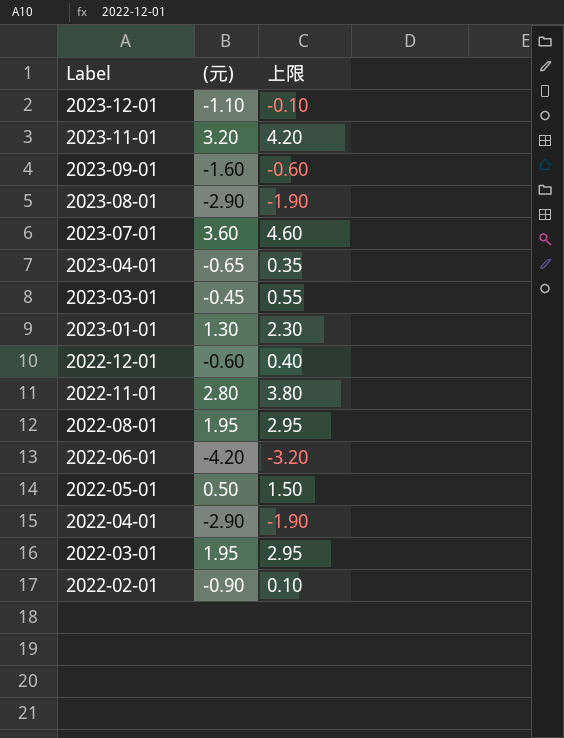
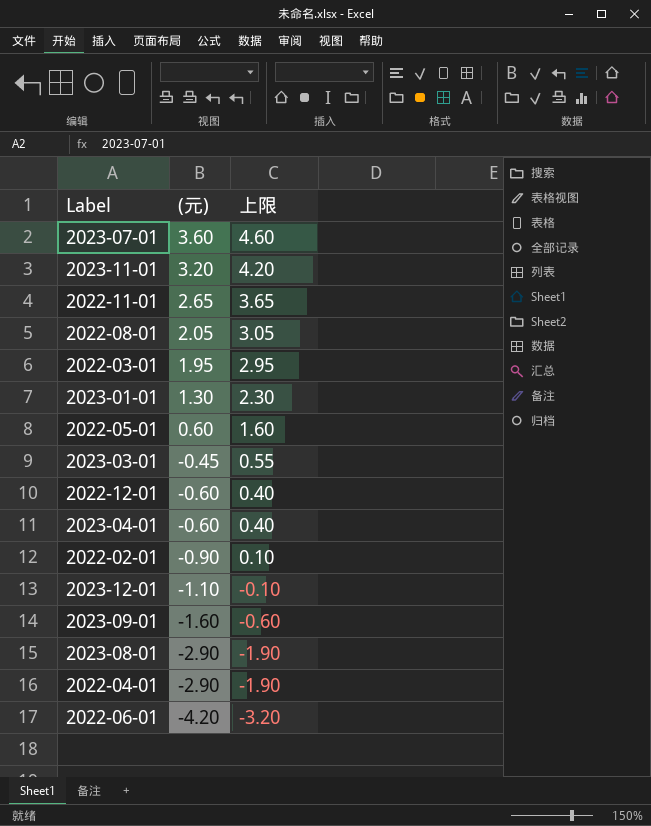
row order: Label descending -> (元) descending
2022-11-01 | (元): 2.80 -> 2.65
2022-11-01 | 上限: 3.80 -> 3.65
2022-08-01 | (元): 1.95 -> 2.05
2022-08-01 | 上限: 2.95 -> 3.05
2022-05-01 | (元): 0.50 -> 0.60
2022-05-01 | 上限: 1.50 -> 1.60
2023-04-01 | (元): -0.65 -> -0.60
2023-04-01 | 上限: 0.35 -> 0.40

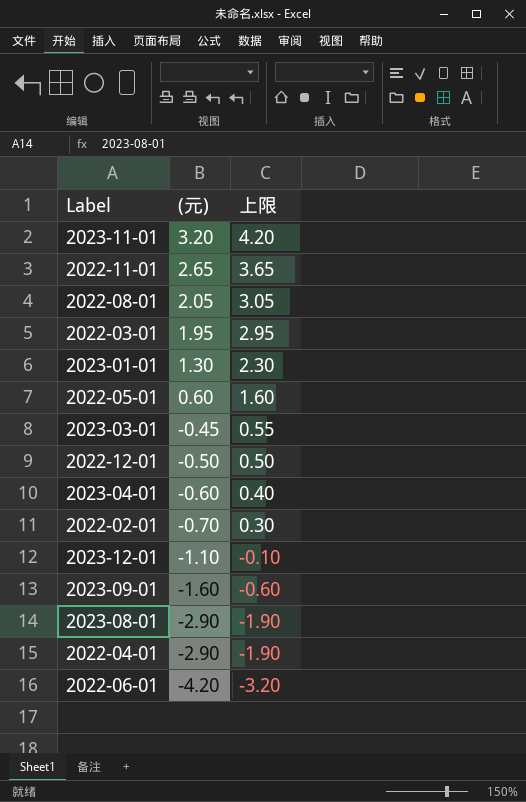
row 2023-07-01: 3.60 | 4.60 -> none
2022-12-01 | (元): -0.60 -> -0.50
2022-12-01 | 上限: 0.40 -> 0.50
2022-02-01 | (元): -0.90 -> -0.70
2022-02-01 | 上限: 0.10 -> 0.30

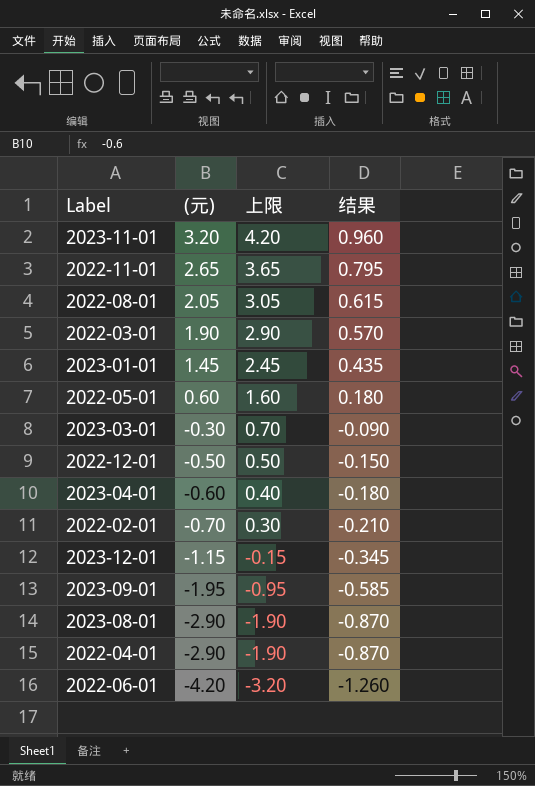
column 结果 | formula: none -> [(元)] * 0.3
2022-03-01 | (元): 1.95 -> 1.90
2022-03-01 | 上限: 2.95 -> 2.90
2023-01-01 | (元): 1.30 -> 1.45
2023-01-01 | 上限: 2.30 -> 2.45
2023-03-01 | (元): -0.45 -> -0.30
2023-03-01 | 上限: 0.55 -> 0.70
2023-12-01 | (元): -1.10 -> -1.15
2023-12-01 | 上限: -0.10 -> -0.15
2023-09-01 | (元): -1.60 -> -1.95
2023-09-01 | 上限: -0.60 -> -0.95

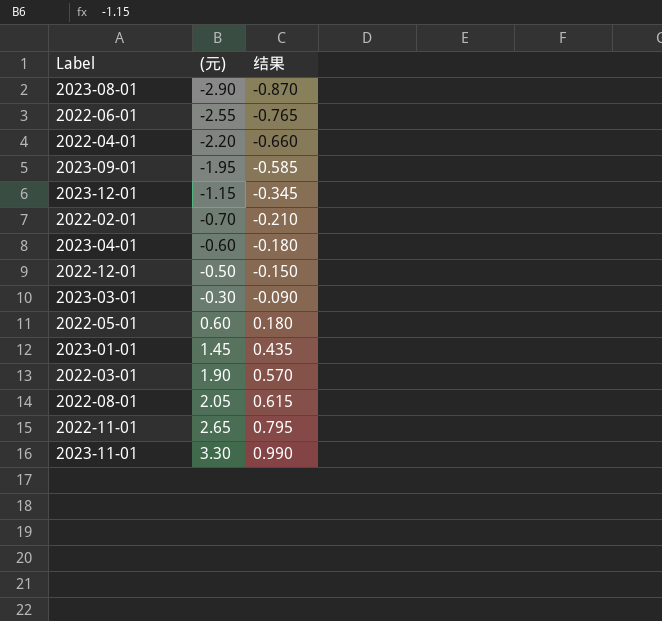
row order: (元) descending -> (元) ascending
column 上限 | formula: [(元)] + 1 -> none
2022-06-01 | (元): -4.20 -> -2.55
2022-06-01 | 结果: -1.260 -> -0.765
2022-04-01 | (元): -2.90 -> -2.20
2022-04-01 | 结果: -0.870 -> -0.660
2023-11-01 | (元): 3.20 -> 3.30
2023-11-01 | 结果: 0.960 -> 0.990

